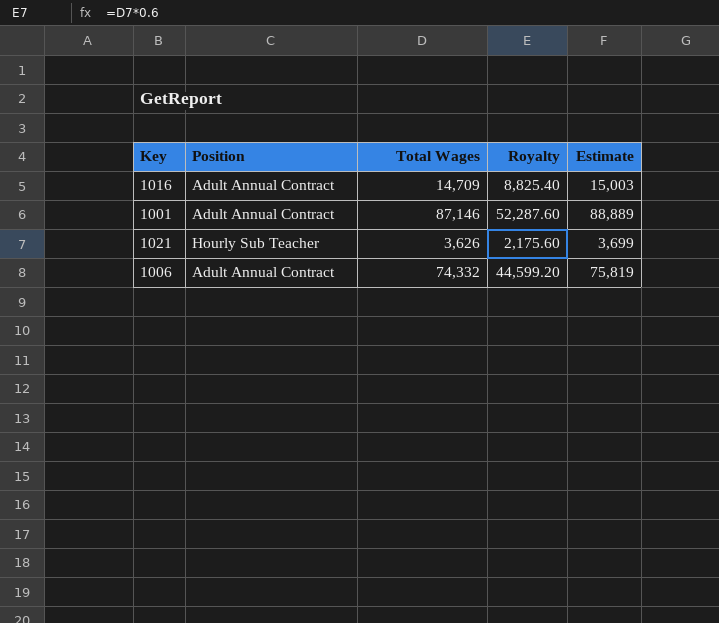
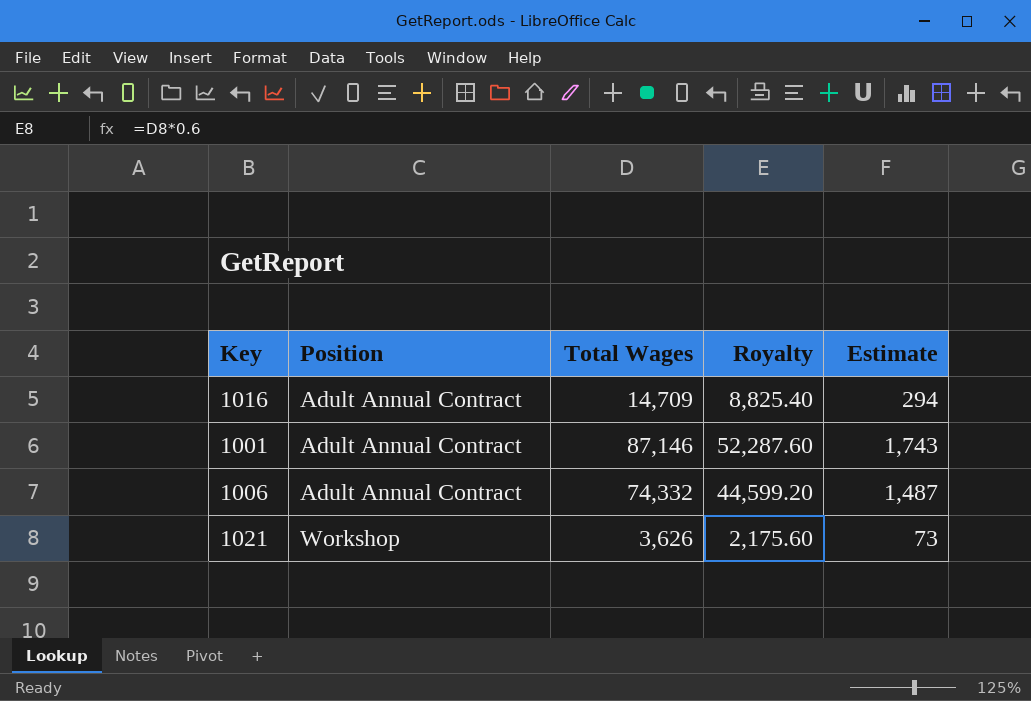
row order: none -> Position ascending
column Estimate | formula: [Total Wages] * 1.02 -> [Total Wages] * 0.02
1021 | Position: Hourly Sub Teacher -> Workshop

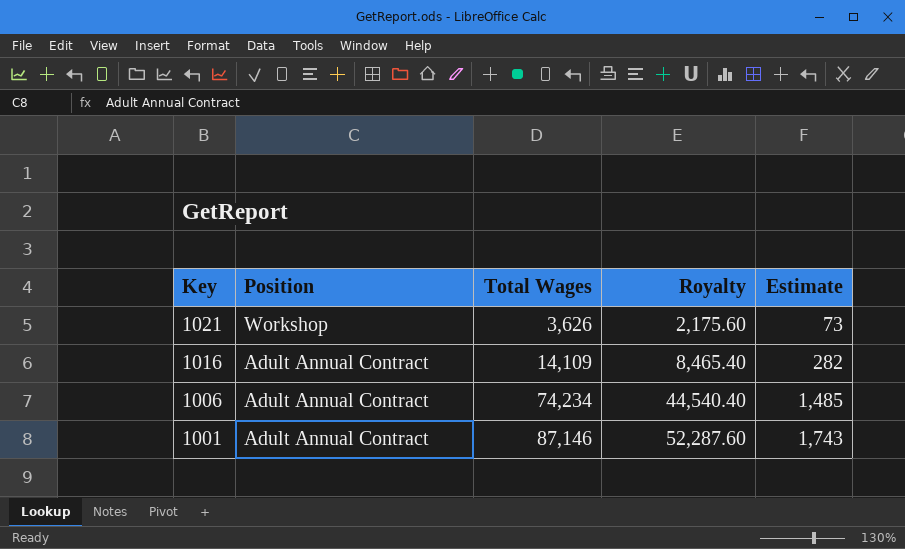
row order: Position ascending -> Key descending
1016 | Total Wages: 14,709 -> 14,109
1016 | Royalty: 8,825.40 -> 8,465.40
1016 | Estimate: 294 -> 282
1006 | Total Wages: 74,332 -> 74,234
1006 | Royalty: 44,599.20 -> 44,540.40
1006 | Estimate: 1,487 -> 1,485

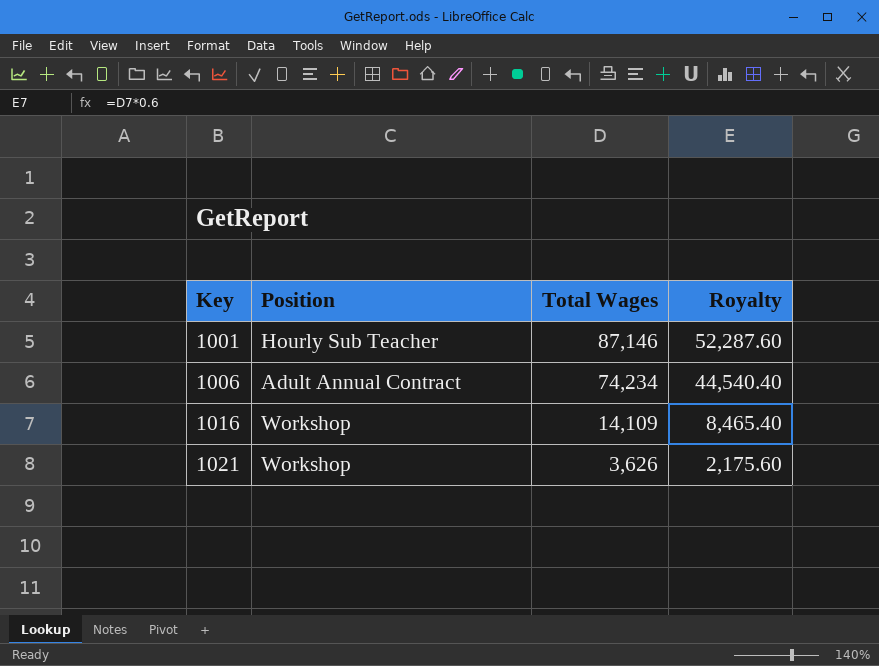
row order: Key descending -> Key ascending
column Estimate | formula: [Total Wages] * 0.02 -> none
1001 | Position: Adult Annual Contract -> Hourly Sub Teacher
1016 | Position: Adult Annual Contract -> Workshop

